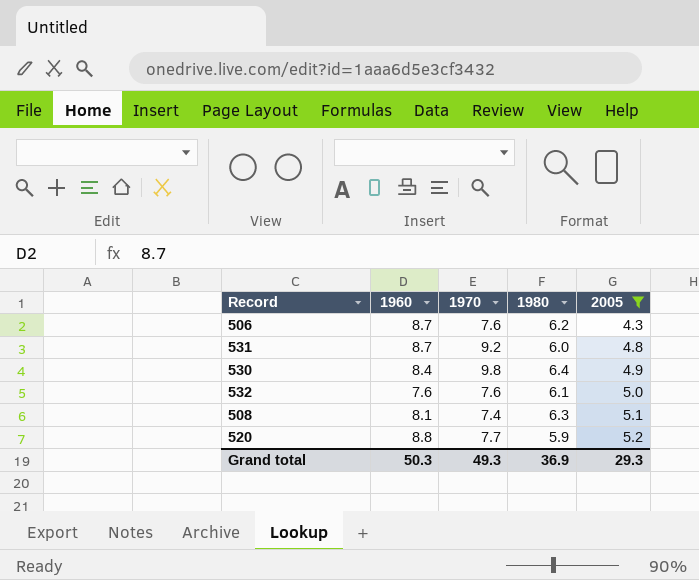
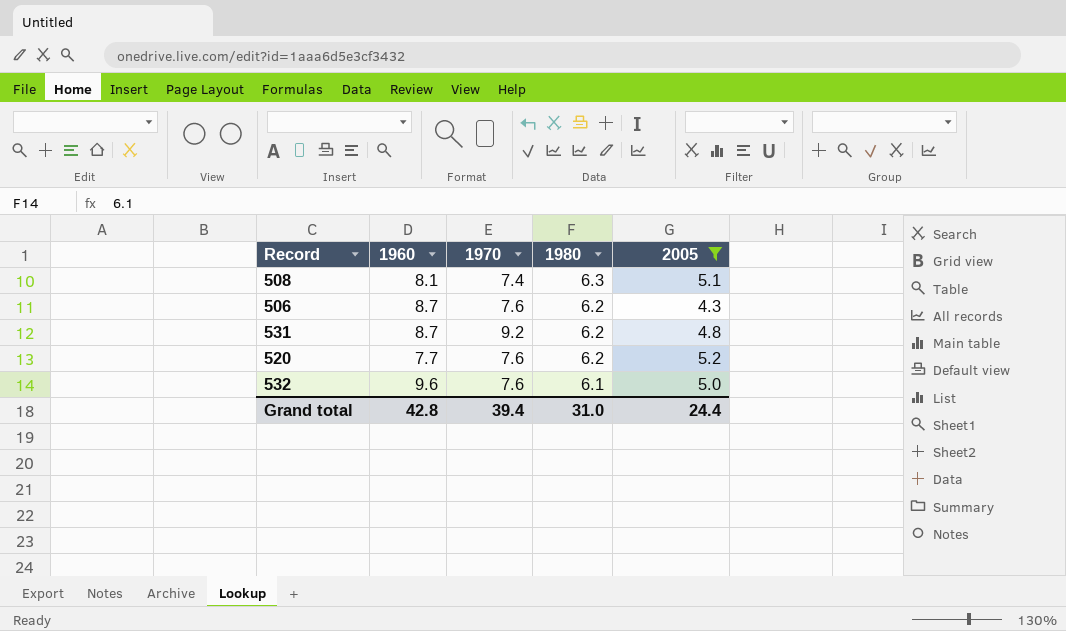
row order: 2005 ascending -> 1980 descending
row 530: 8.4 | 9.8 | 6.4 | 4.9 -> none
531 | 1980: 6.0 -> 6.2
520 | 1960: 8.8 -> 7.7
520 | 1970: 7.7 -> 7.6
520 | 1980: 5.9 -> 6.2
532 | 1960: 7.6 -> 9.6
Grand total | 1960: 50.3 -> 42.8
Grand total | 1970: 49.3 -> 39.4
Grand total | 1980: 36.9 -> 31.0
Grand total | 2005: 29.3 -> 24.4

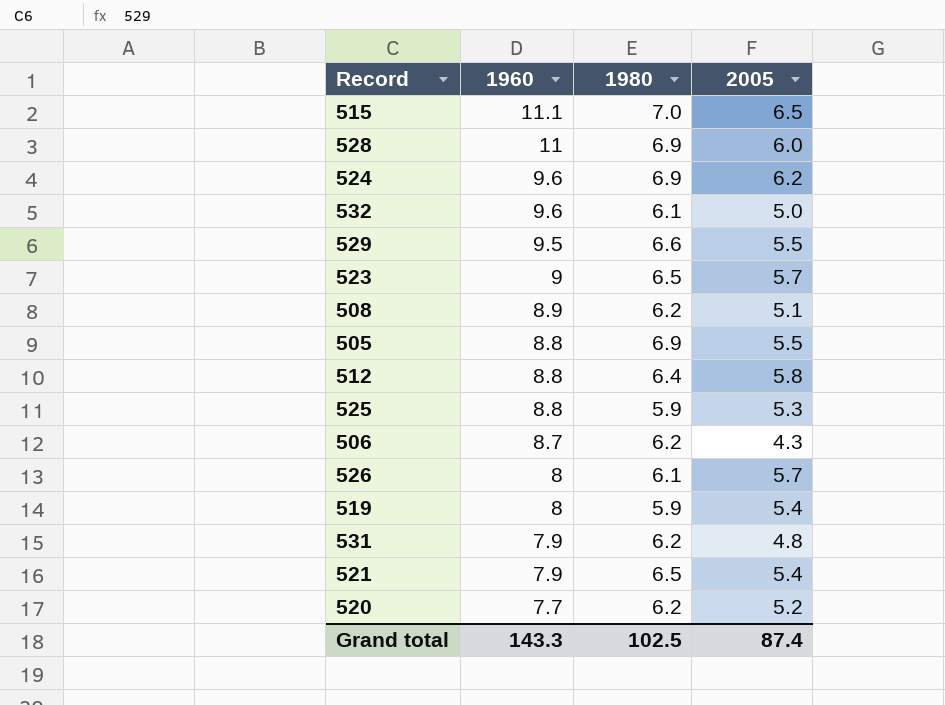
filter: 2005 <= 5.2 -> none
row order: 1980 descending -> 1960 descending
column 1970 | position: 3 -> none
508 | 1960: 8.1 -> 8.9
508 | 1980: 6.3 -> 6.2
531 | 1960: 8.7 -> 7.9
Grand total | 1960: 42.8 -> 143.3
Grand total | 1980: 31.0 -> 102.5
Grand total | 2005: 24.4 -> 87.4

